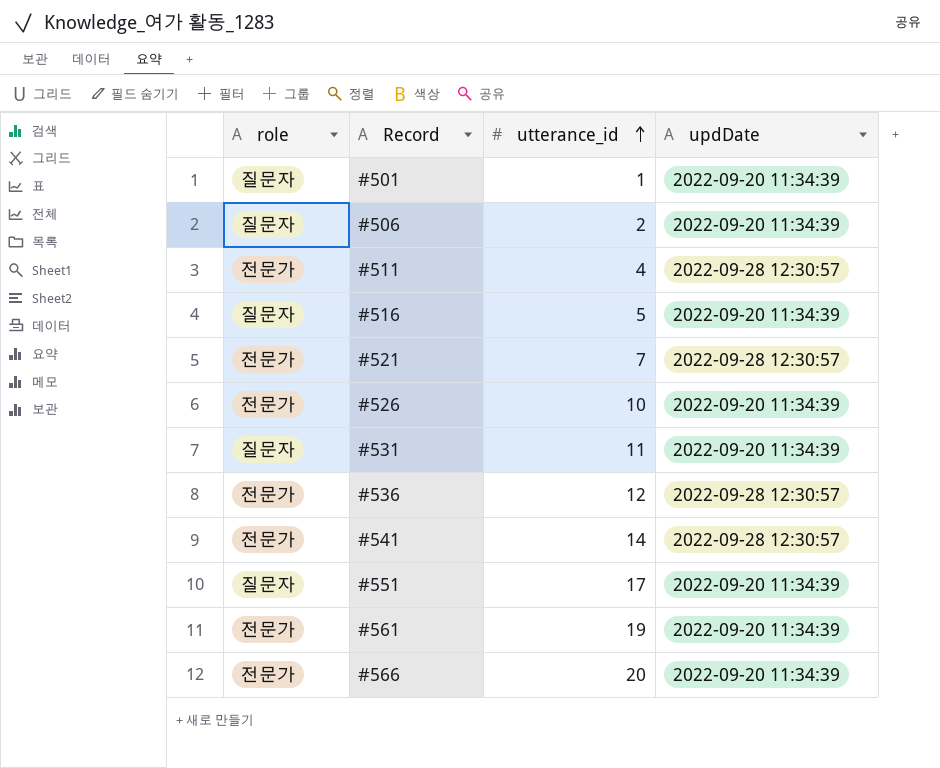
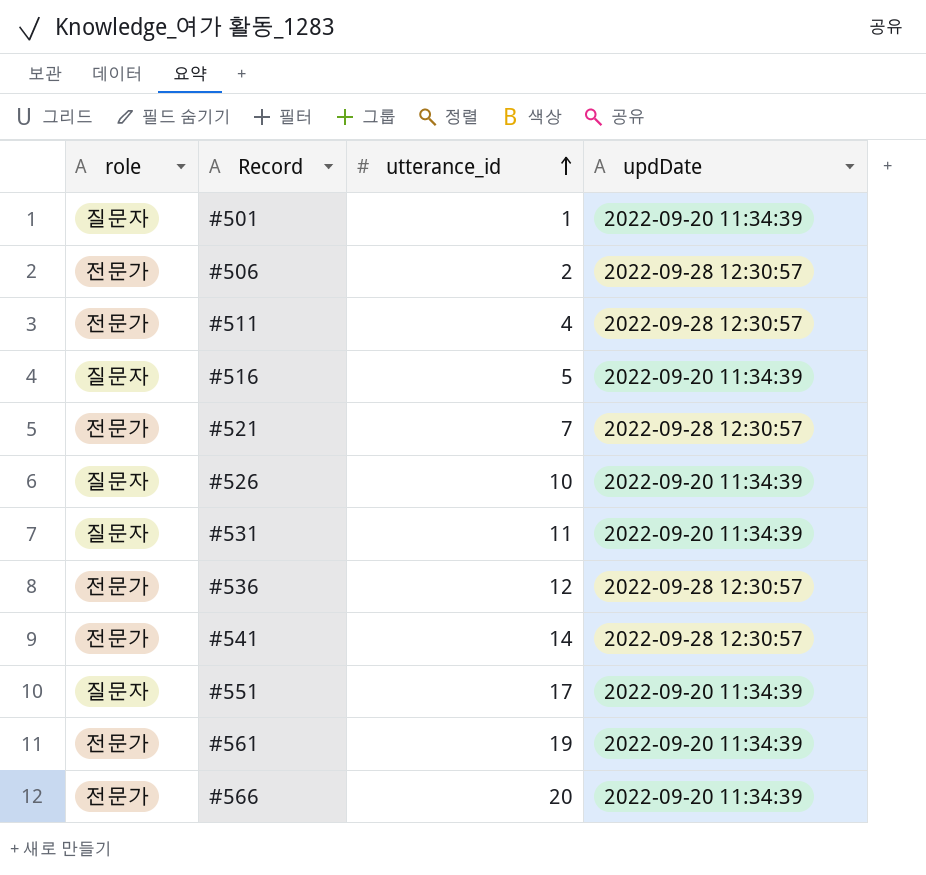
#506 | role: 질문자 -> 전문가
#506 | updDate: 2022-09-20 11:34:39 -> 2022-09-28 12:30:57
#526 | role: 전문가 -> 질문자

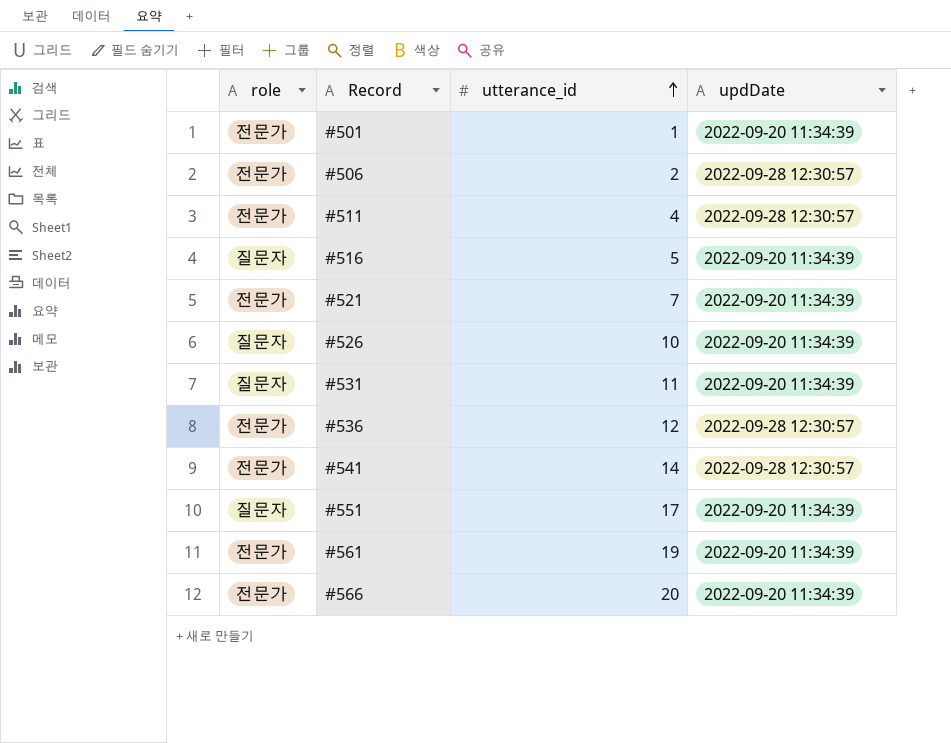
#501 | role: 질문자 -> 전문가
#521 | updDate: 2022-09-28 12:30:57 -> 2022-09-20 11:34:39

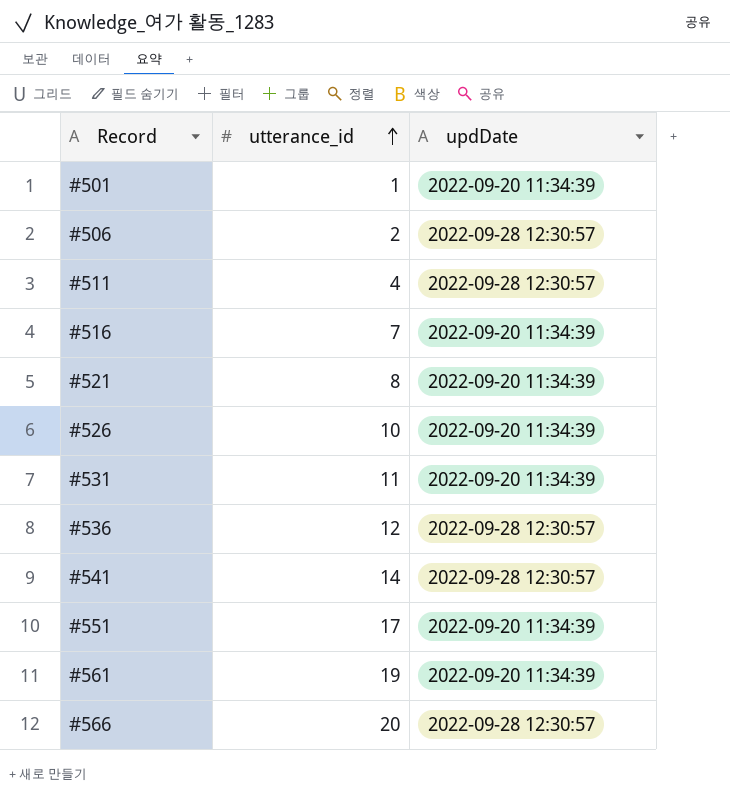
column role | position: 1 -> none
#516 | utterance_id: 5 -> 7
#521 | utterance_id: 7 -> 8
#566 | updDate: 2022-09-20 11:34:39 -> 2022-09-28 12:30:57

